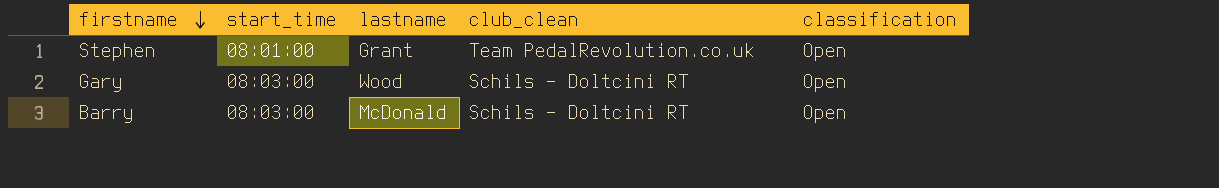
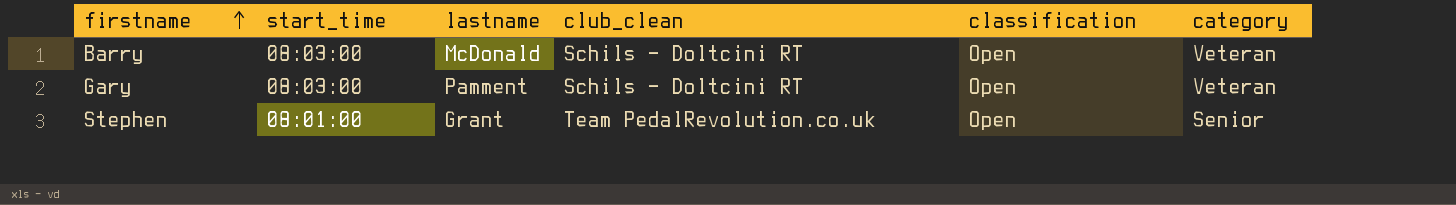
row order: firstname descending -> firstname ascending
column category | position: none -> 6
Gary | lastname: Wood -> Pamment

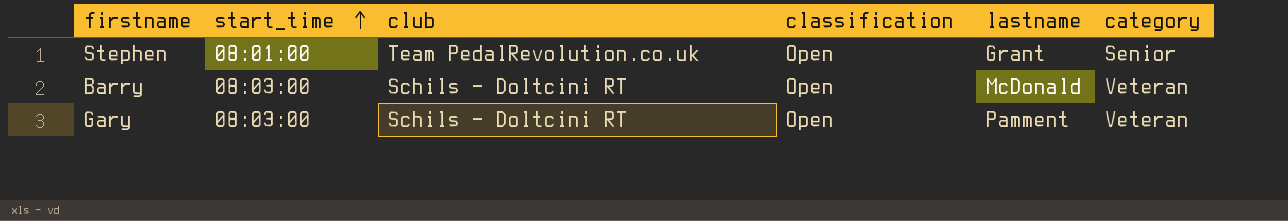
row order: firstname ascending -> start_time ascending
column name: club_clean -> club
column lastname | position: 3 -> 5

